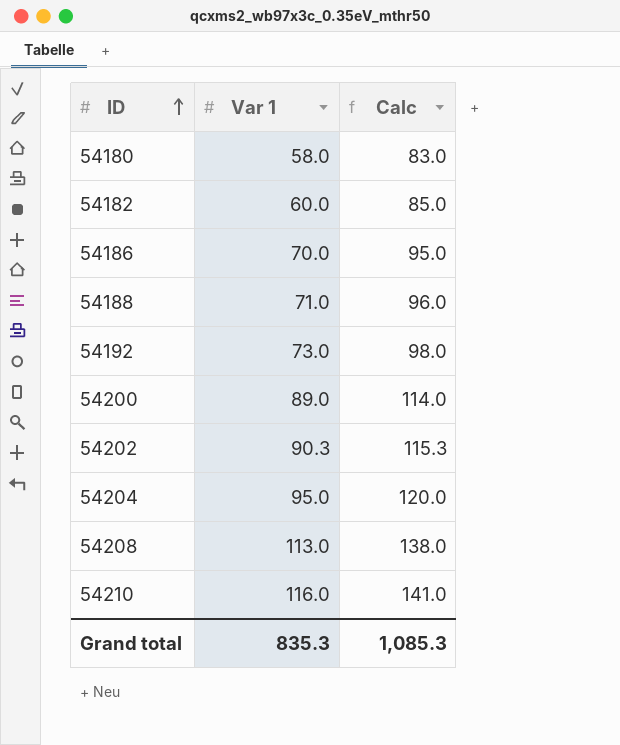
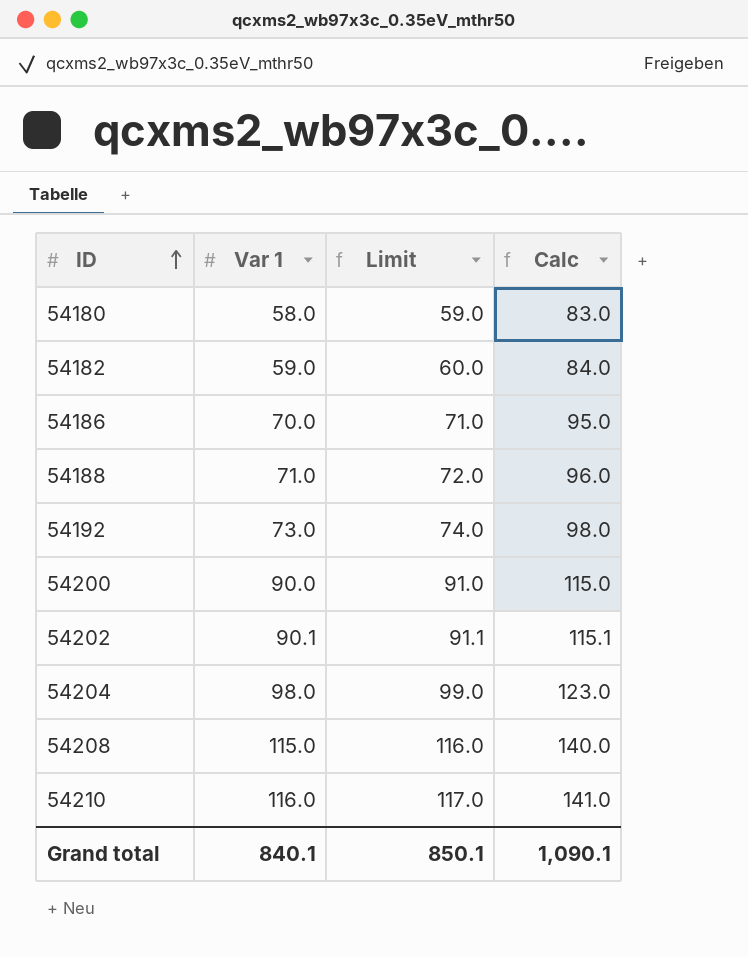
column Limit | formula: none -> [Var 1] + 1
54182 | Var 1: 60.0 -> 59.0
54182 | Calc: 85.0 -> 84.0
54200 | Var 1: 89.0 -> 90.0
54200 | Calc: 114.0 -> 115.0
54202 | Var 1: 90.3 -> 90.1
54202 | Calc: 115.3 -> 115.1
54204 | Var 1: 95.0 -> 98.0
54204 | Calc: 120.0 -> 123.0
54208 | Var 1: 113.0 -> 115.0
54208 | Calc: 138.0 -> 140.0
Grand total | Var 1: 835.3 -> 840.1
Grand total | Calc: 1,085.3 -> 1,090.1

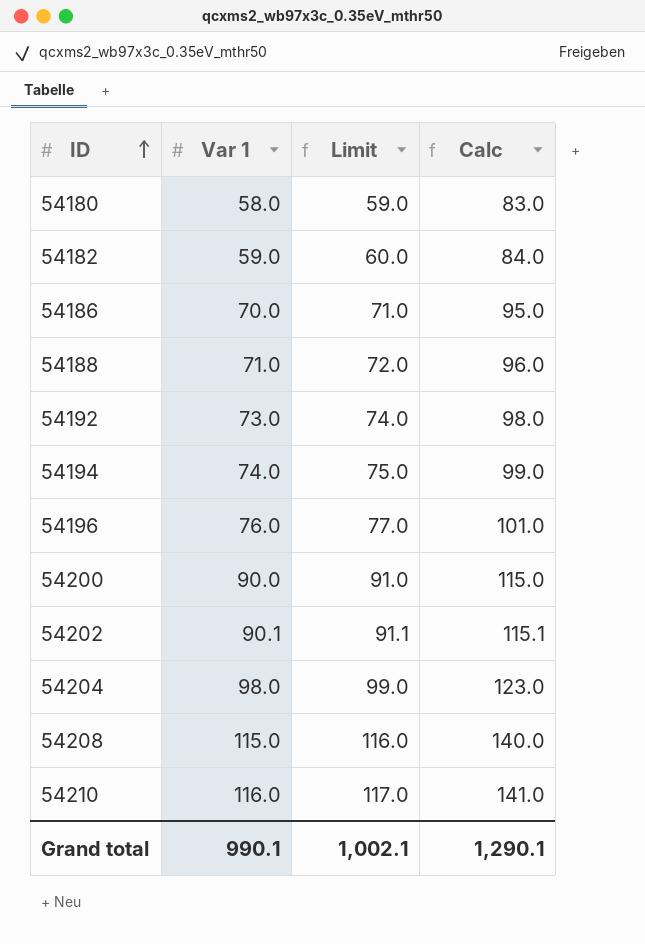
row 54194: none -> 74.0 | 75.0 | 99.0
row 54196: none -> 76.0 | 77.0 | 101.0
Grand total | Var 1: 840.1 -> 990.1
Grand total | Limit: 850.1 -> 1,002.1
Grand total | Calc: 1,090.1 -> 1,290.1

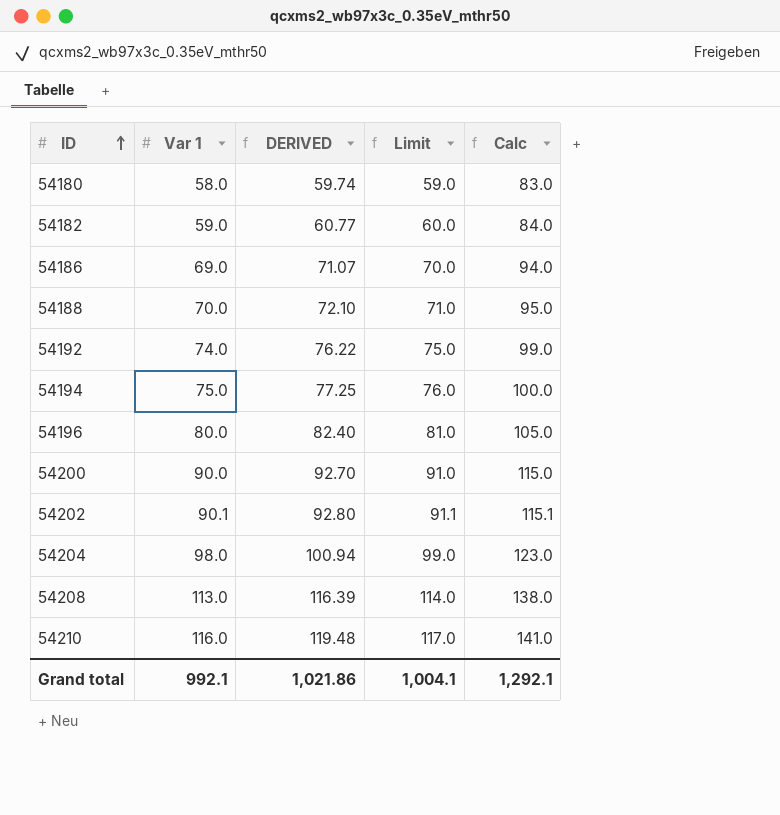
column DERIVED | formula: none -> [Var 1] * 1.03
54186 | Var 1: 70.0 -> 69.0
54186 | Limit: 71.0 -> 70.0
54186 | Calc: 95.0 -> 94.0
54188 | Var 1: 71.0 -> 70.0
54188 | Limit: 72.0 -> 71.0
54188 | Calc: 96.0 -> 95.0
54192 | Var 1: 73.0 -> 74.0
54192 | Limit: 74.0 -> 75.0
54192 | Calc: 98.0 -> 99.0
54194 | Var 1: 74.0 -> 75.0
54194 | Limit: 75.0 -> 76.0
54194 | Calc: 99.0 -> 100.0
54196 | Var 1: 76.0 -> 80.0
54196 | Limit: 77.0 -> 81.0
54196 | Calc: 101.0 -> 105.0
54208 | Var 1: 115.0 -> 113.0
54208 | Limit: 116.0 -> 114.0
54208 | Calc: 140.0 -> 138.0
Grand total | Var 1: 990.1 -> 992.1
Grand total | Limit: 1,002.1 -> 1,004.1
Grand total | Calc: 1,290.1 -> 1,292.1

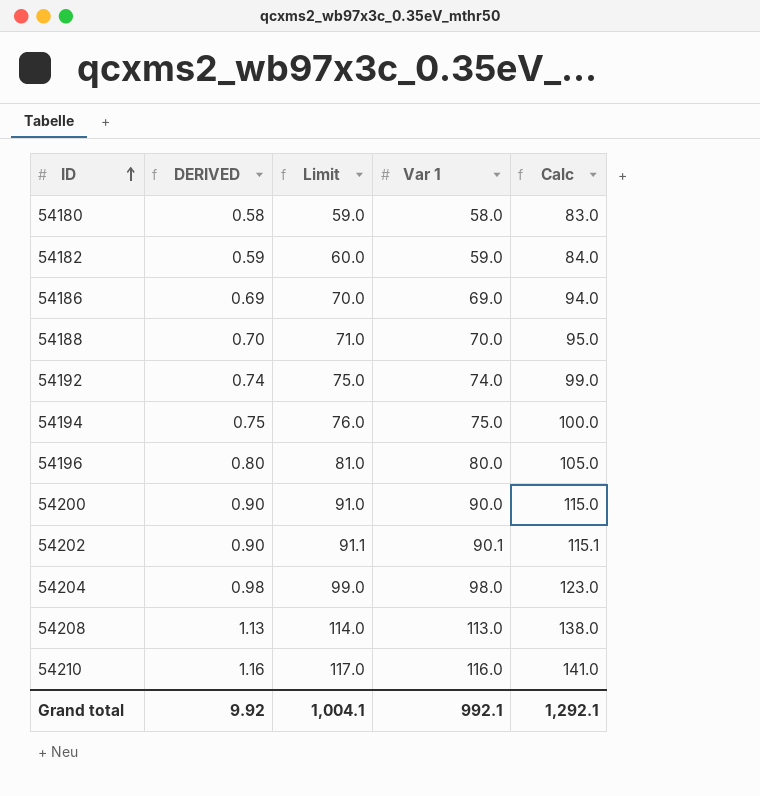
column DERIVED | formula: [Var 1] * 1.03 -> [Var 1] * 0.01
column Var 1 | position: 2 -> 4
Grand total | DERIVED: 1,021.86 -> 9.92

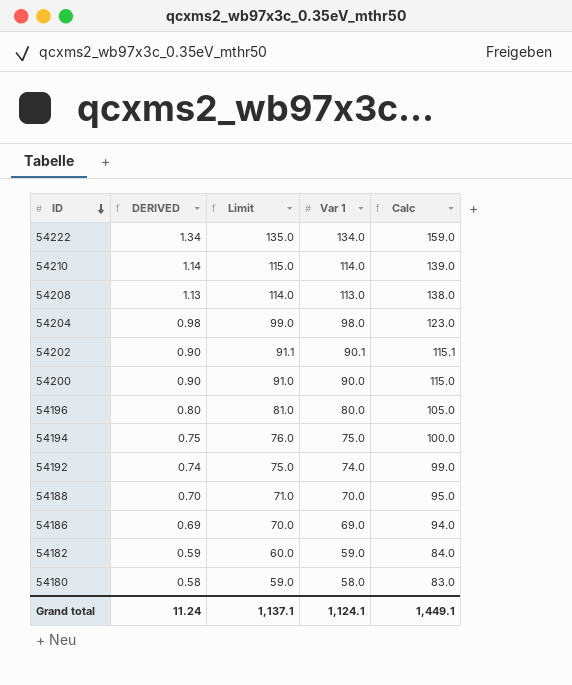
row order: ID ascending -> ID descending
row 54222: none -> 1.34 | 135.0 | 134.0 | 159.0
54210 | DERIVED: 1.16 -> 1.14
54210 | Limit: 117.0 -> 115.0
54210 | Var 1: 116.0 -> 114.0
54210 | Calc: 141.0 -> 139.0
Grand total | DERIVED: 9.92 -> 11.24
Grand total | Limit: 1,004.1 -> 1,137.1
Grand total | Var 1: 992.1 -> 1,124.1
Grand total | Calc: 1,292.1 -> 1,449.1

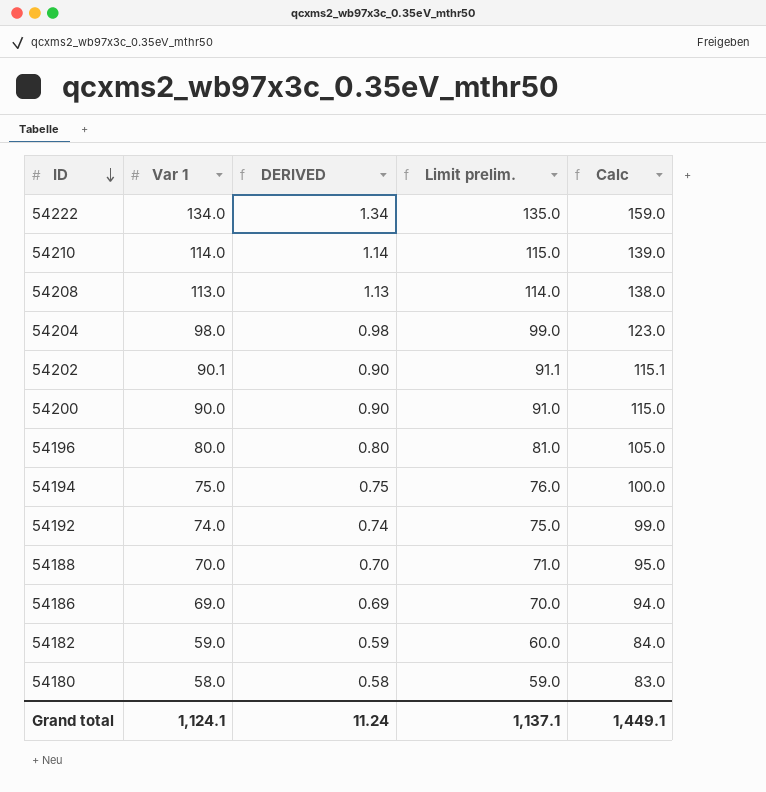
column Var 1 | position: 4 -> 2
column name: Limit -> Limit prelim.

